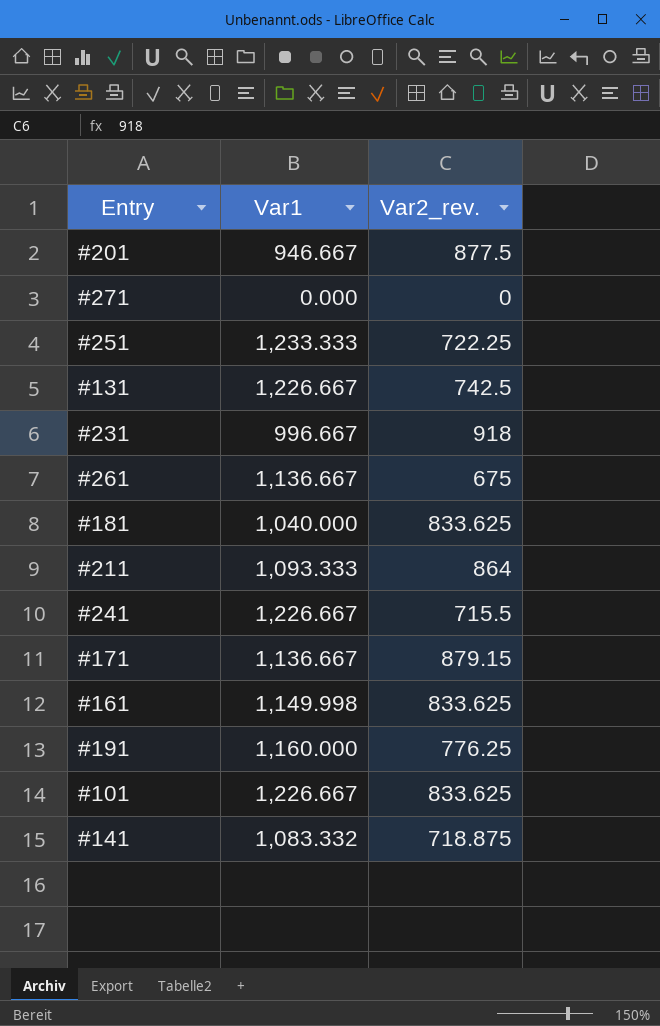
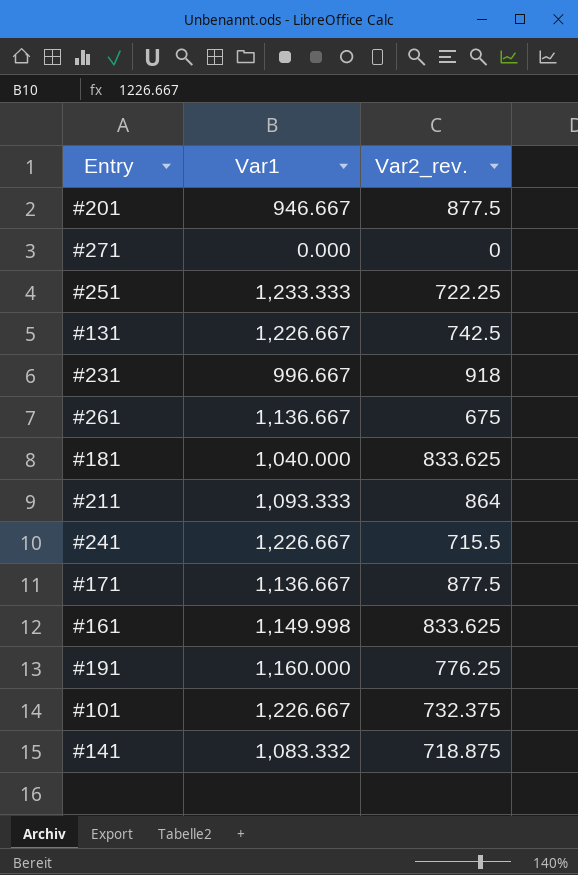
#171 | Var2_rev.: 879.15 -> 877.5
#101 | Var2_rev.: 833.625 -> 732.375

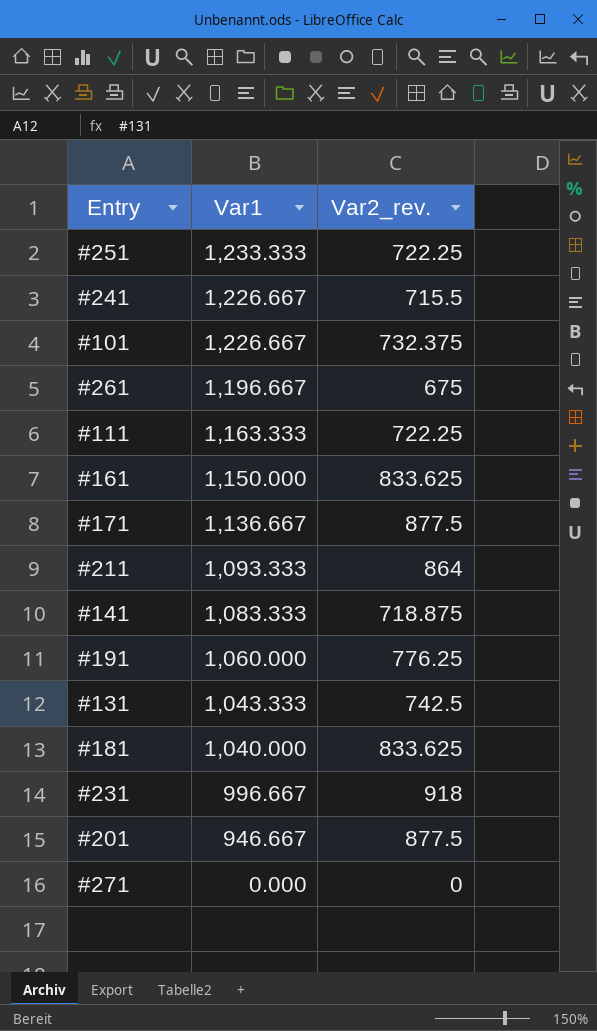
row order: none -> Var1 descending
#261 | Var1: 1,136.667 -> 1,196.667
row #111: none -> 1,163.333 | 722.25
#161 | Var1: 1,149.998 -> 1,150.000
#141 | Var1: 1,083.332 -> 1,083.333
#191 | Var1: 1,160.000 -> 1,060.000
#131 | Var1: 1,226.667 -> 1,043.333

